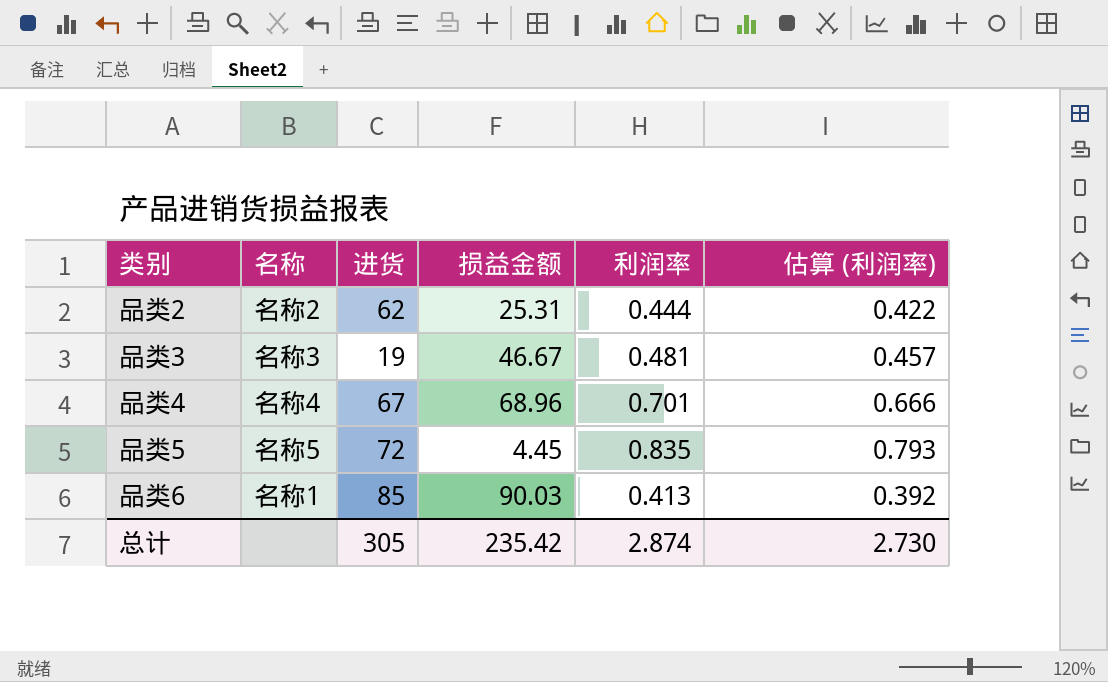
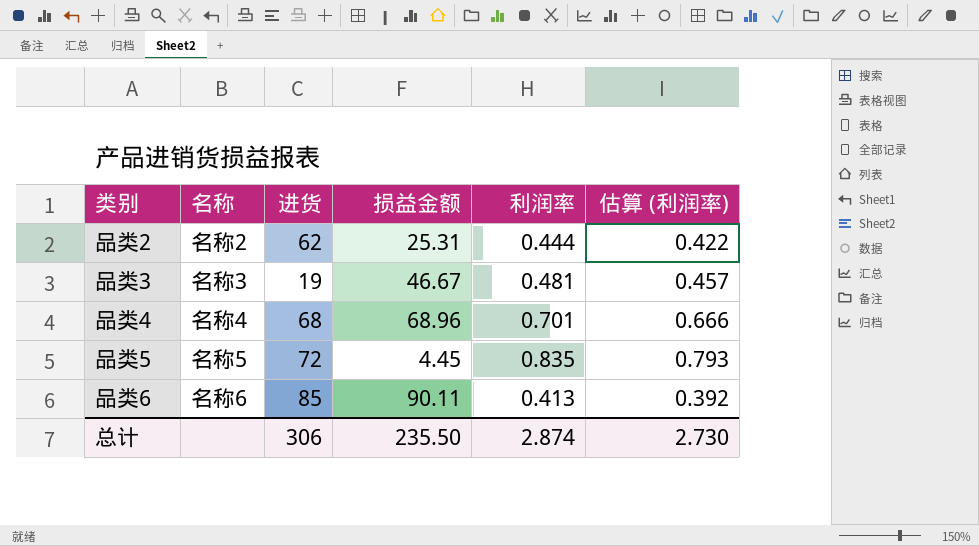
品类4 | 进货: 67 -> 68
品类6 | 名称: 名称1 -> 名称6
品类6 | 损益金额: 90.03 -> 90.11
总计 | 进货: 305 -> 306
总计 | 损益金额: 235.42 -> 235.50

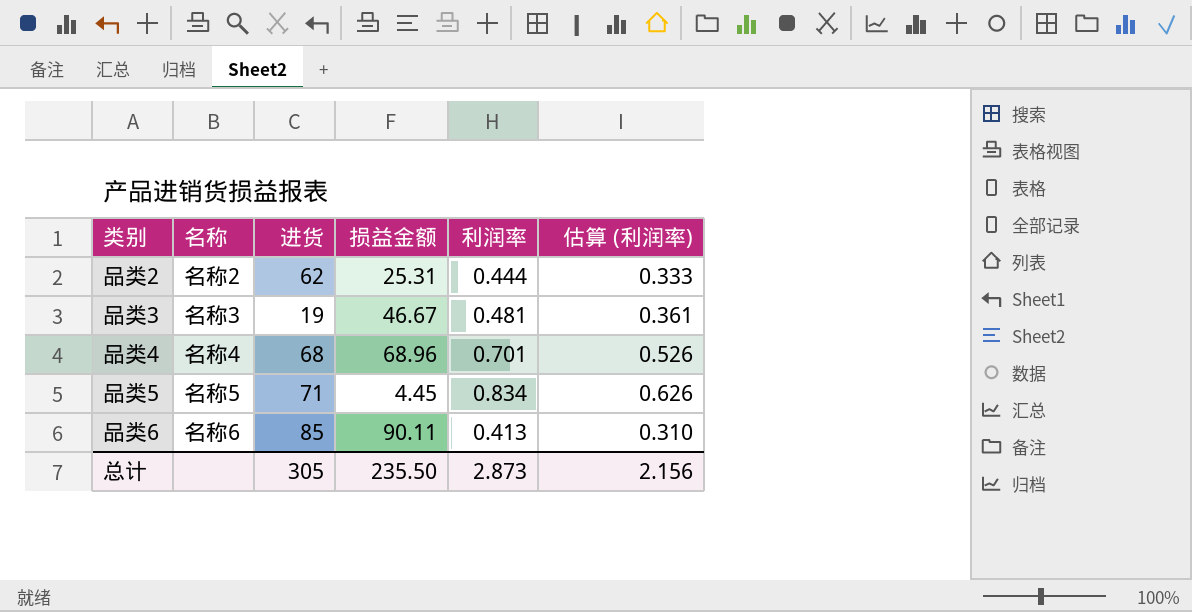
column 估算 (利润率) | formula: [利润率] * 0.95 -> [利润率] * 0.75
品类5 | 进货: 72 -> 71
品类5 | 利润率: 0.835 -> 0.834
总计 | 进货: 306 -> 305
总计 | 利润率: 2.874 -> 2.873
总计 | 估算 (利润率): 2.730 -> 2.156

